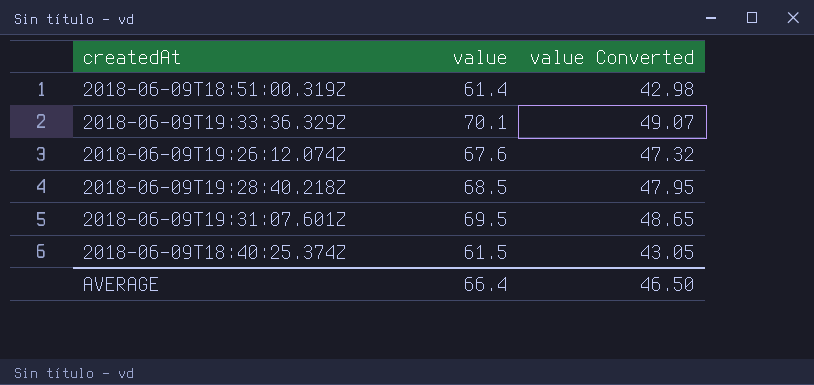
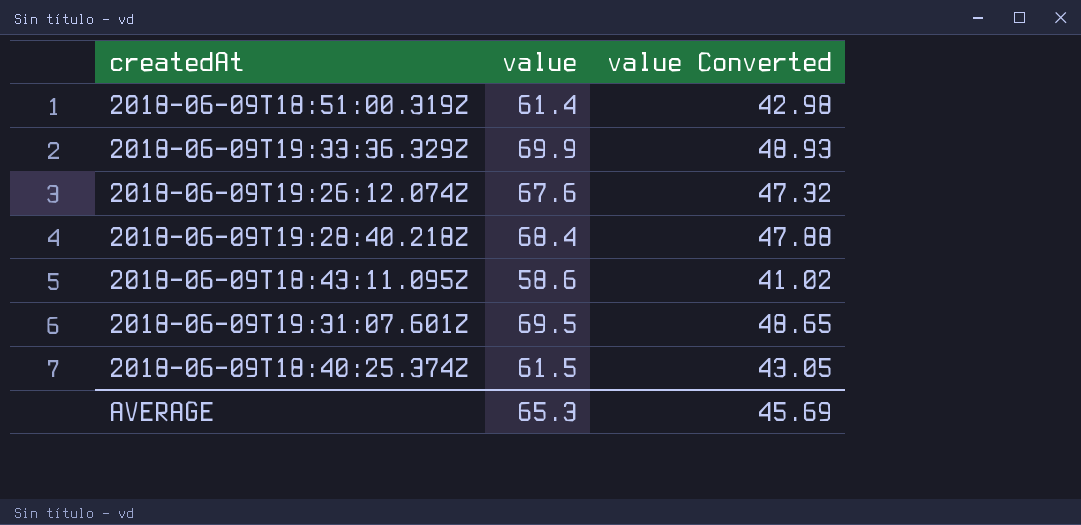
2018-06-09T19:33:36.329Z | value: 70.1 -> 69.9
2018-06-09T19:33:36.329Z | value Converted: 49.07 -> 48.93
2018-06-09T19:28:40.218Z | value: 68.5 -> 68.4
2018-06-09T19:28:40.218Z | value Converted: 47.95 -> 47.88
row 2018-06-09T18:43:11.095Z: none -> 58.6 | 41.02
AVERAGE | value: 66.4 -> 65.3
AVERAGE | value Converted: 46.50 -> 45.69

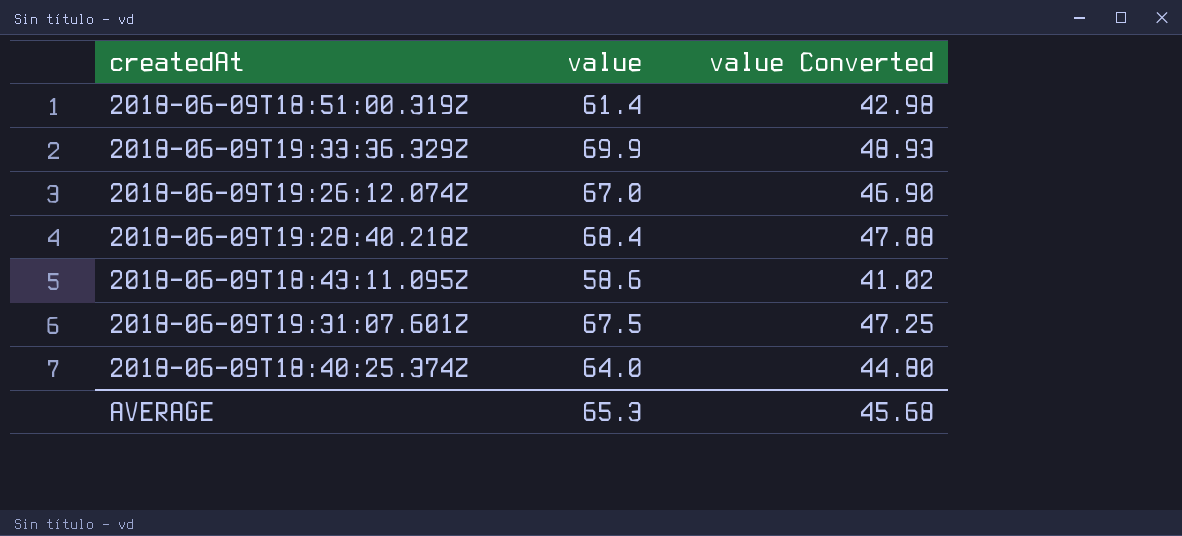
2018-06-09T19:26:12.074Z | value: 67.6 -> 67.0
2018-06-09T19:26:12.074Z | value Converted: 47.32 -> 46.90
2018-06-09T19:31:07.601Z | value: 69.5 -> 67.5
2018-06-09T19:31:07.601Z | value Converted: 48.65 -> 47.25
2018-06-09T18:40:25.374Z | value: 61.5 -> 64.0
2018-06-09T18:40:25.374Z | value Converted: 43.05 -> 44.80
AVERAGE | value Converted: 45.69 -> 45.68

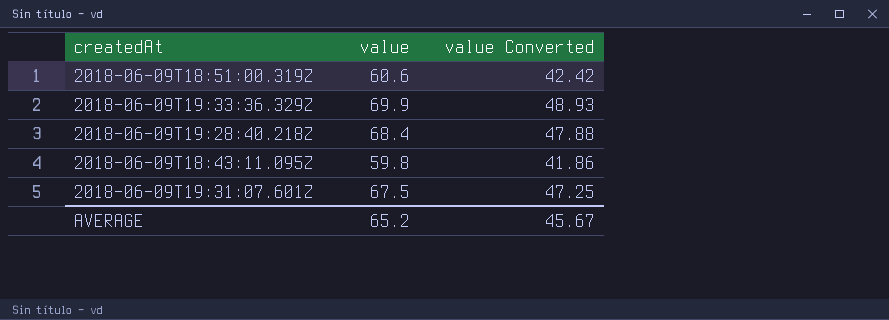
row 2018-06-09T19:26:12.074Z: 67.0 | 46.90 -> none
row 2018-06-09T18:40:25.374Z: 64.0 | 44.80 -> none
2018-06-09T18:51:00.319Z | value: 61.4 -> 60.6
2018-06-09T18:51:00.319Z | value Converted: 42.98 -> 42.42
2018-06-09T18:43:11.095Z | value: 58.6 -> 59.8
2018-06-09T18:43:11.095Z | value Converted: 41.02 -> 41.86
AVERAGE | value: 65.3 -> 65.2
AVERAGE | value Converted: 45.68 -> 45.67

